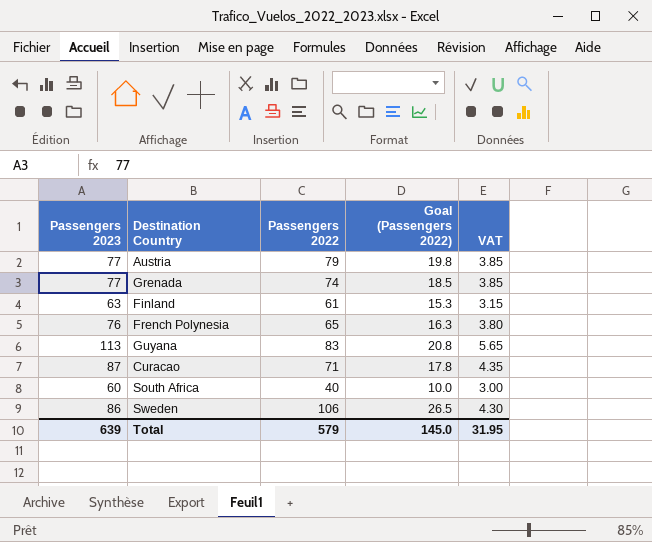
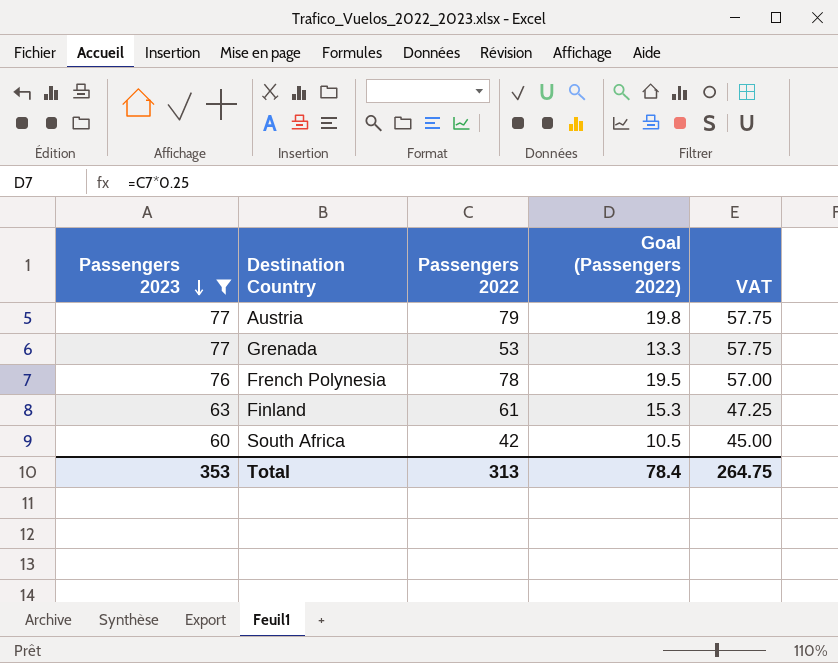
filter: none -> Passengers 2023 <= 77
row order: none -> Passengers 2023 descending
column VAT | formula: [Passengers 2023] * 0.05 -> [Passengers 2023] * 0.75
Grenada | Passengers 2022: 74 -> 53
Grenada | Goal (Passengers 2022): 18.5 -> 13.3
French Polynesia | Passengers 2022: 65 -> 78
French Polynesia | Goal (Passengers 2022): 16.3 -> 19.5
South Africa | Passengers 2022: 40 -> 42
South Africa | Goal (Passengers 2022): 10.0 -> 10.5
Total | Passengers 2023: 639 -> 353
Total | Passengers 2022: 579 -> 313
Total | Goal (Passengers 2022): 145.0 -> 78.4
Total | VAT: 31.95 -> 264.75

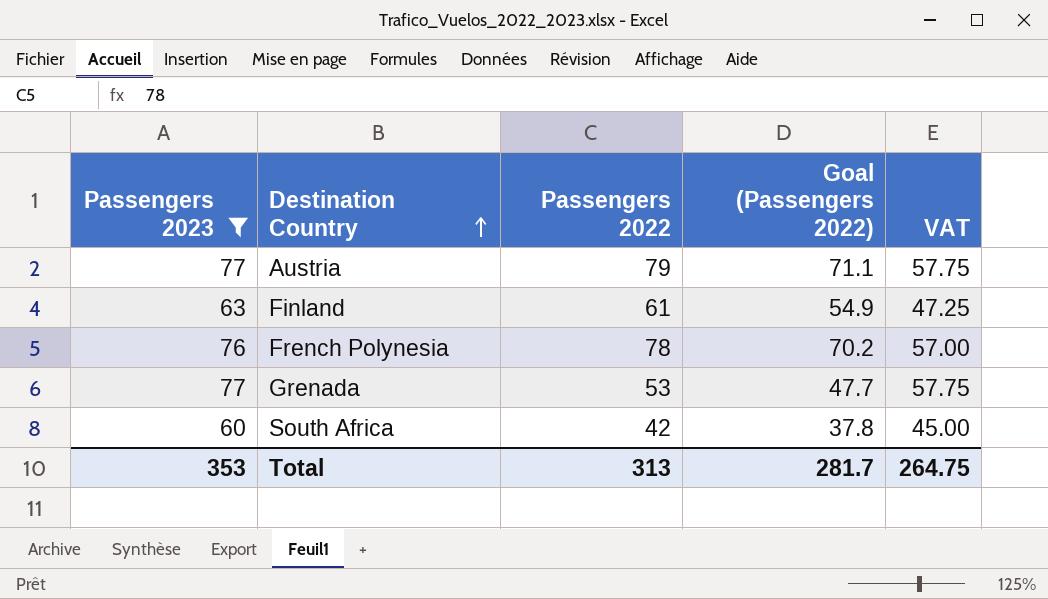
row order: Passengers 2023 descending -> Destination Country ascending
column Goal (Passengers 2022) | formula: [Passengers 2022] * 0.25 -> [Passengers 2022] * 0.9
Total | Goal (Passengers 2022): 78.4 -> 281.7

